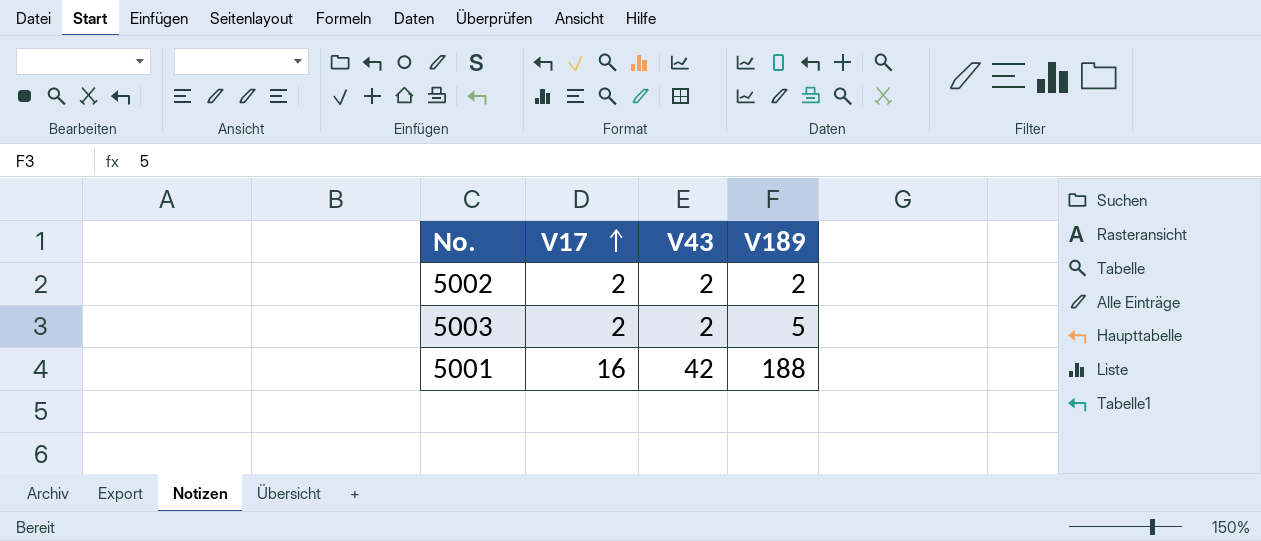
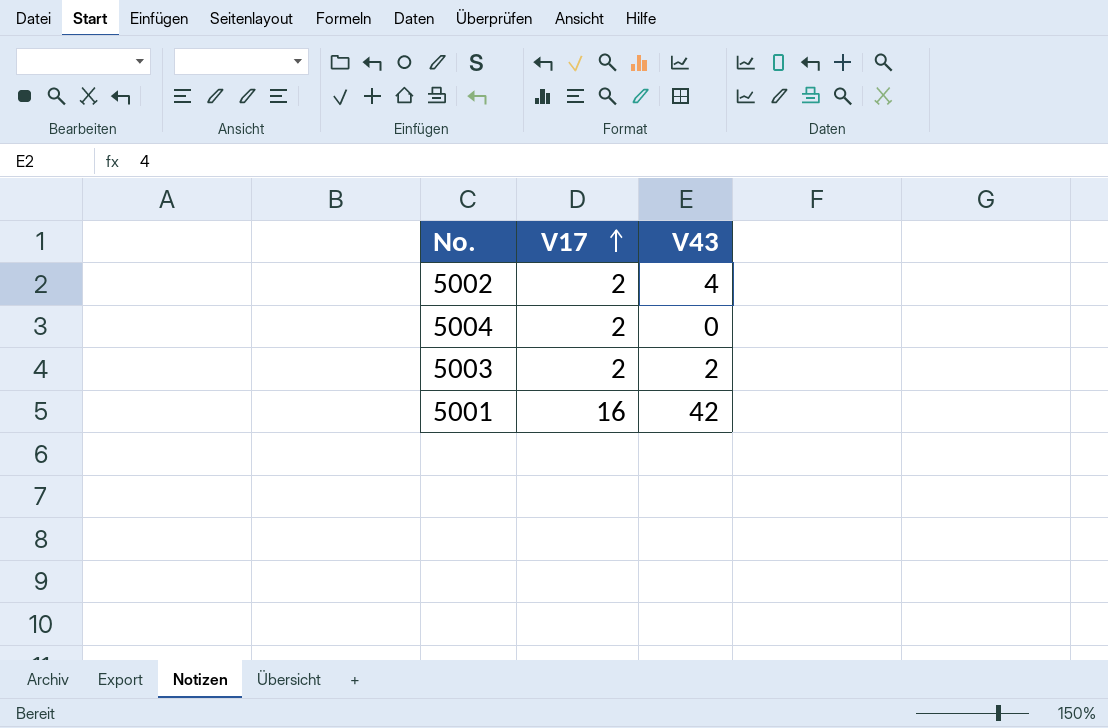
column V189 | position: 4 -> none
5002 | V43: 2 -> 4
row 5004: none -> 2 | 0

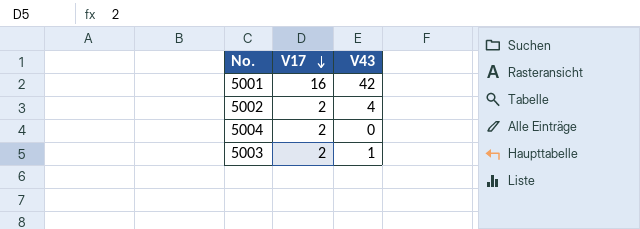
row order: V17 ascending -> V17 descending
5003 | V43: 2 -> 1

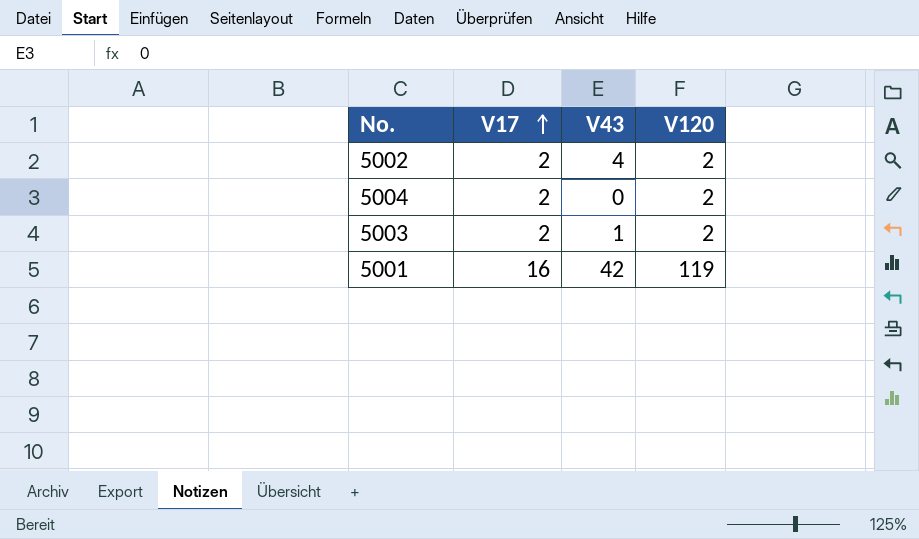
row order: V17 descending -> V17 ascending
column V120 | position: none -> 4

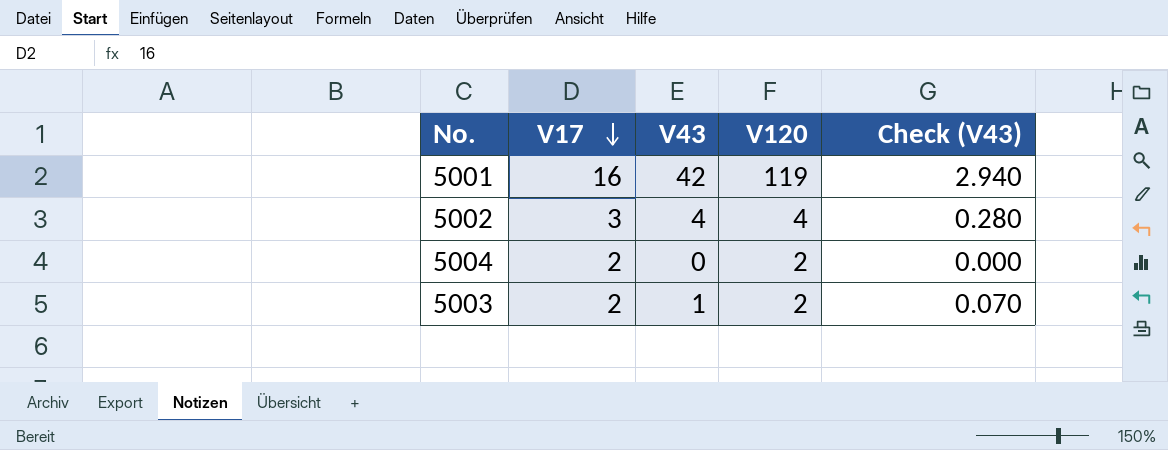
row order: V17 ascending -> V17 descending
column Check (V43) | formula: none -> [V43] * 0.07
5002 | V17: 2 -> 3
5002 | V120: 2 -> 4

